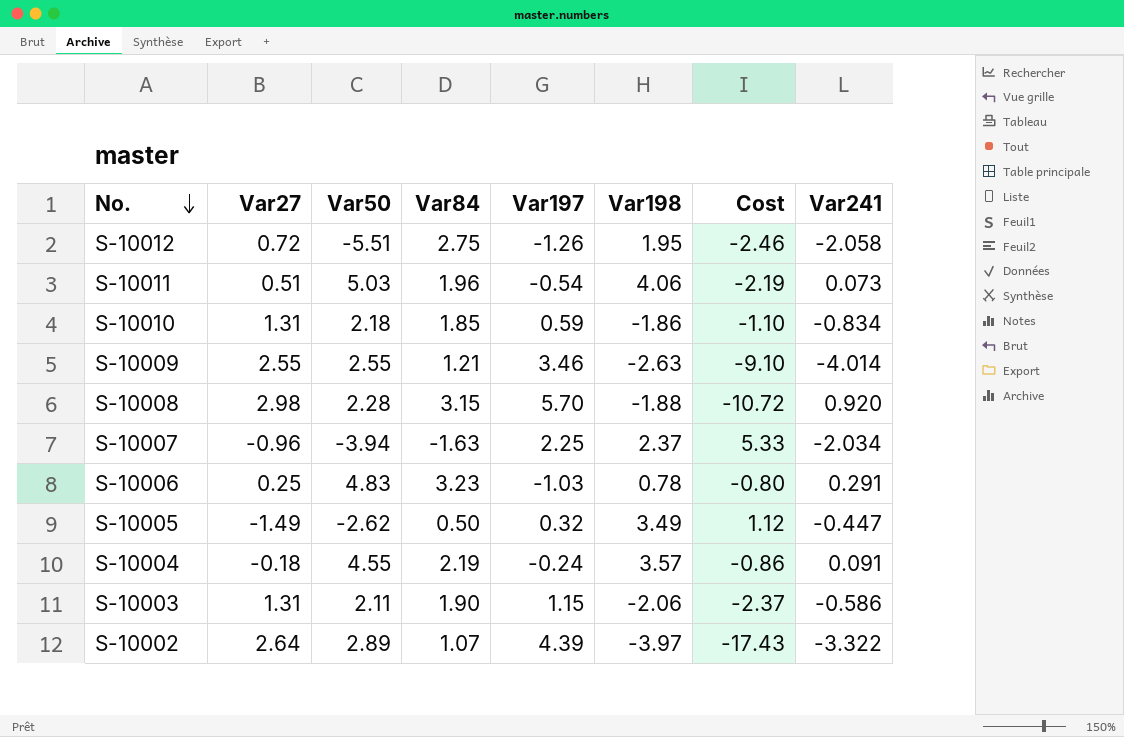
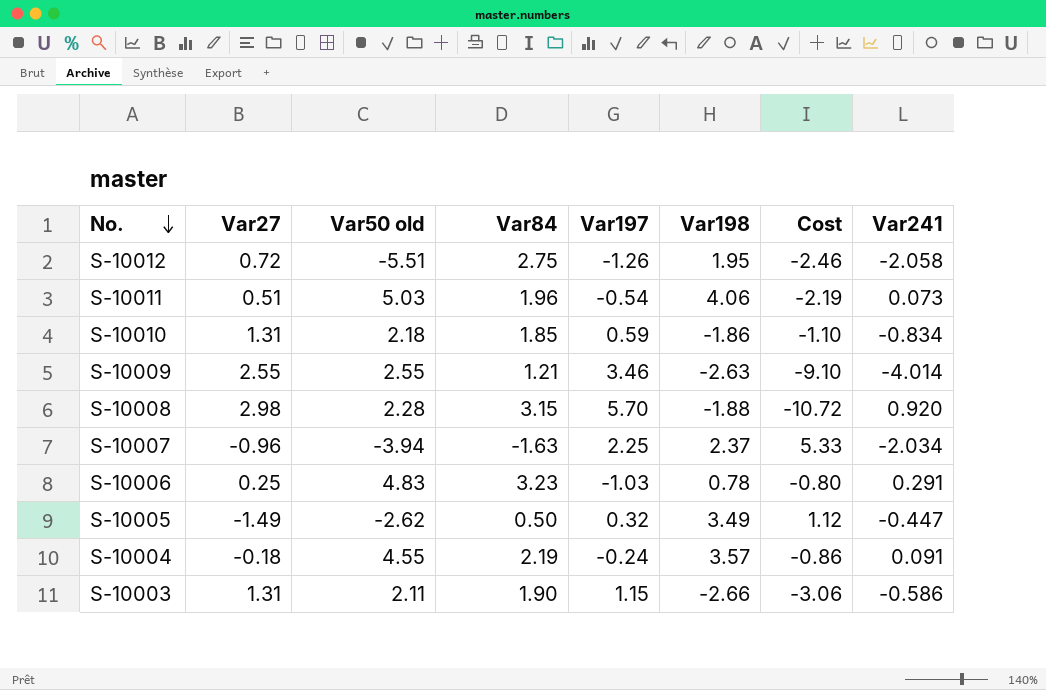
column name: Var50 -> Var50 old
row S-10002: 2.64 | 2.89 | 1.07 | 4.39 | -3.97 | -17.43 | -3.322 -> none
S-10003 | Var198: -2.06 -> -2.66
S-10003 | Cost: -2.37 -> -3.06

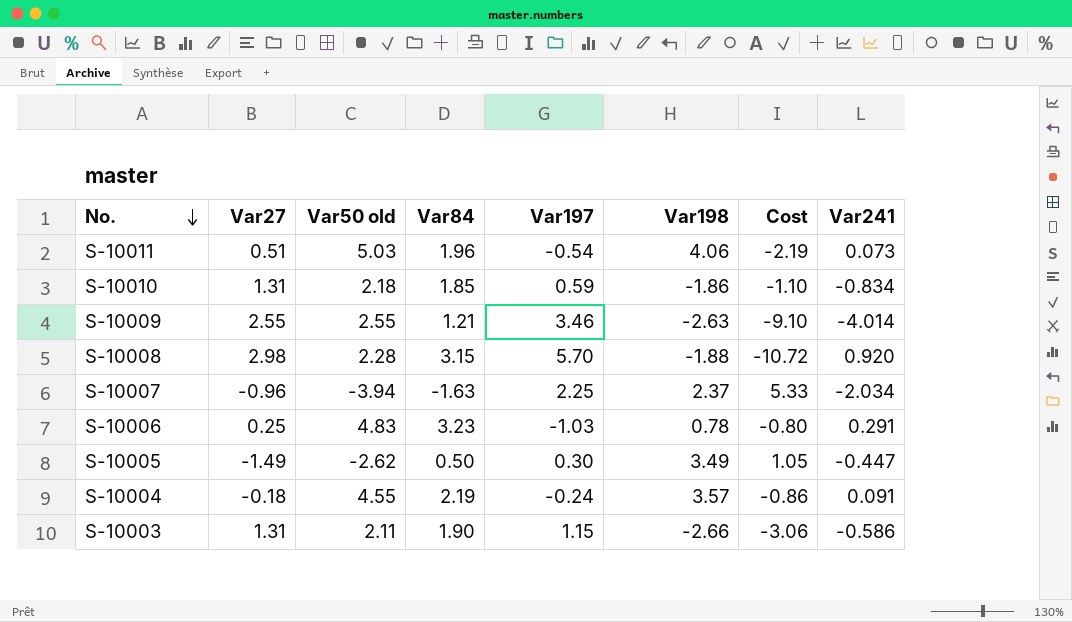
row S-10012: 0.72 | -5.51 | 2.75 | -1.26 | 1.95 | -2.46 | -2.058 -> none
S-10005 | Var197: 0.32 -> 0.30
S-10005 | Cost: 1.12 -> 1.05

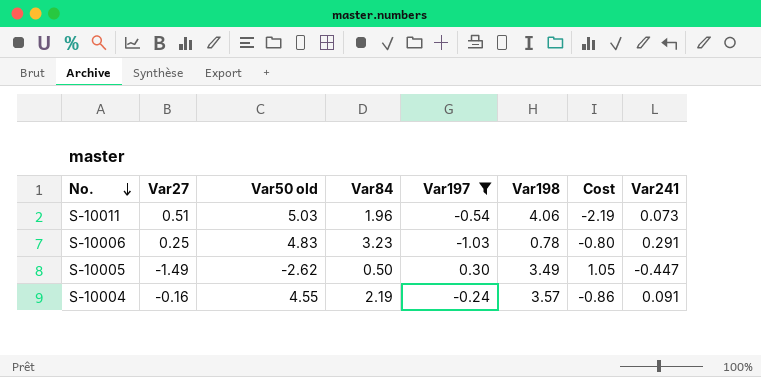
filter: none -> Var197 <= 0.30
S-10004 | Var27: -0.18 -> -0.16

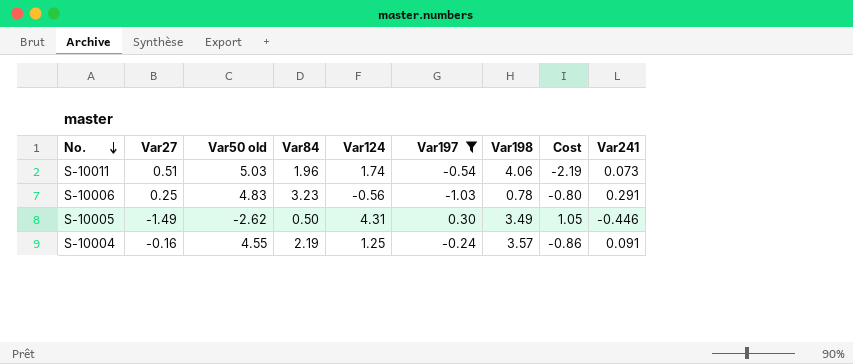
column Var124 | position: none -> 5
S-10005 | Var241: -0.447 -> -0.446

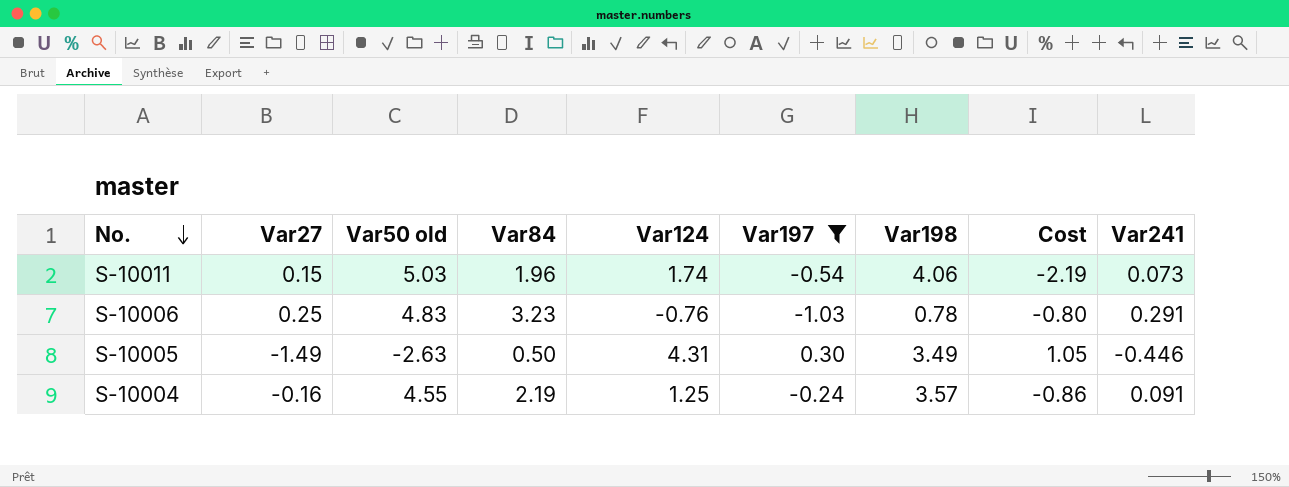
S-10011 | Var27: 0.51 -> 0.15
S-10006 | Var124: -0.56 -> -0.76
S-10005 | Var50 old: -2.62 -> -2.63

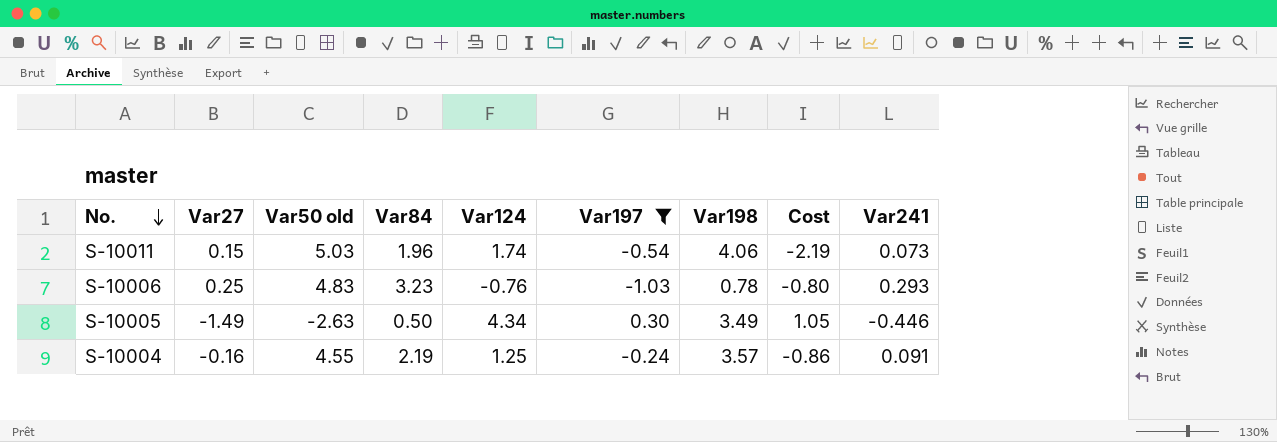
S-10006 | Var241: 0.291 -> 0.293
S-10005 | Var124: 4.31 -> 4.34

